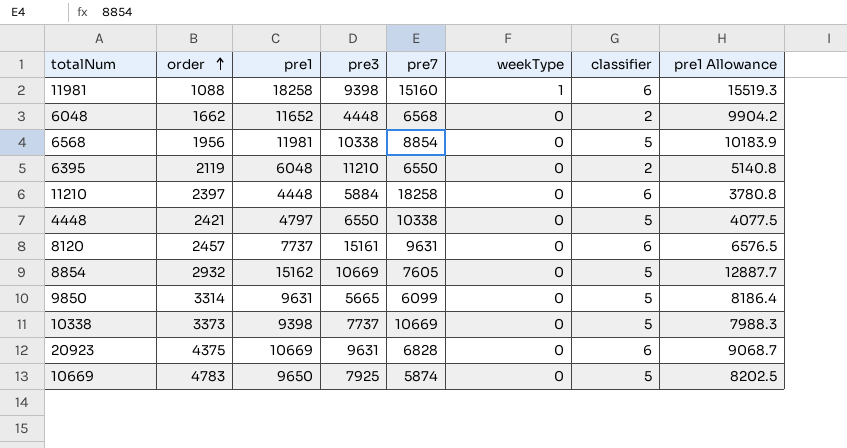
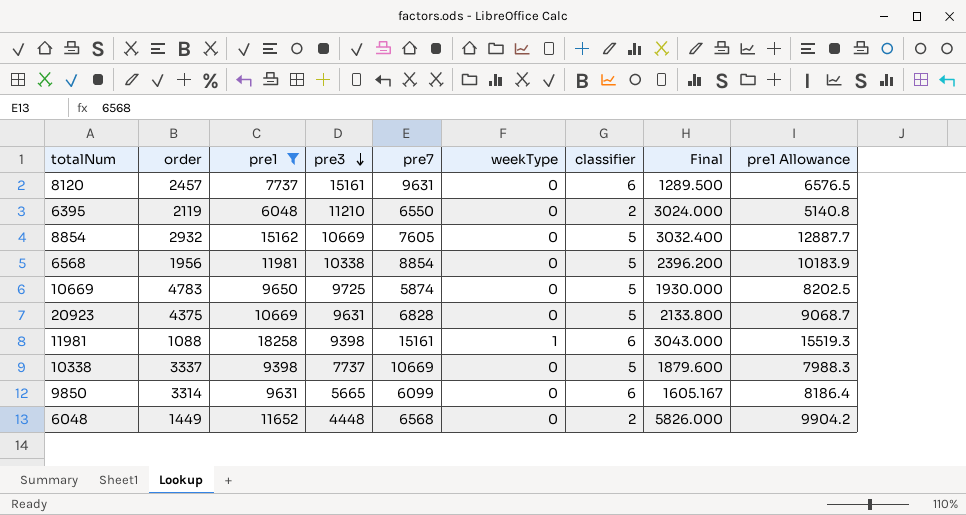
filter: none -> pre1 >= 6048
row order: order ascending -> pre3 descending
column Final | formula: none -> [pre1] / [classifier]
10669 | pre3: 7925 -> 9725
20923 | classifier: 6 -> 5
11981 | pre7: 15160 -> 15161
10338 | order: 3373 -> 3337
9850 | classifier: 5 -> 6
6048 | order: 1662 -> 1449

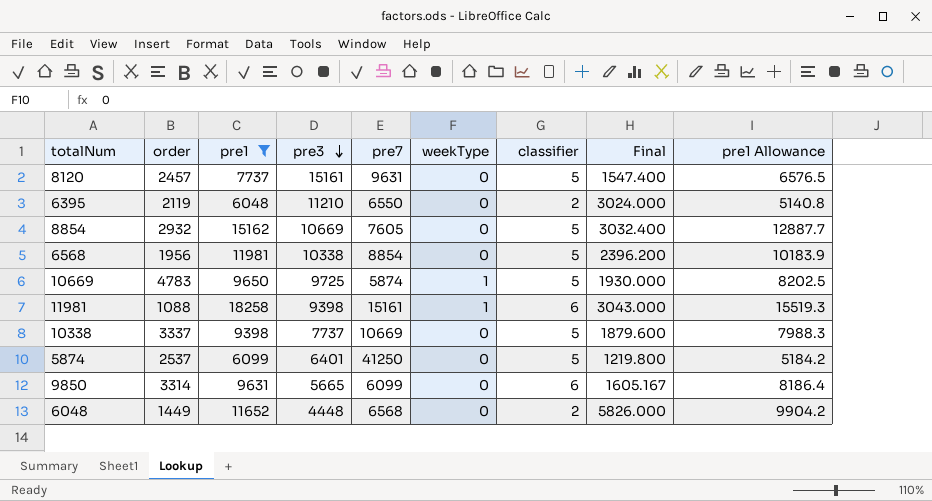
row 20923: 4375 | 10669 | 9631 | 6828 | 0 | 5 | 2133.800 | 9068.7 -> none
8120 | classifier: 6 -> 5
8120 | Final: 1289.500 -> 1547.400
10669 | weekType: 0 -> 1
row 5874: none -> 2537 | 6099 | 6401 | 41250 | 0 | 5 | 1219.800 | 5184.2

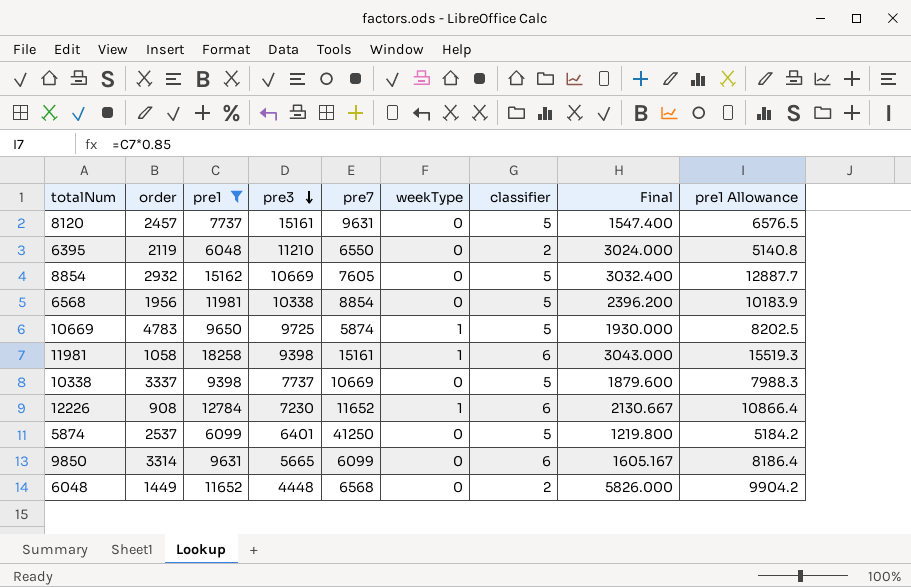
11981 | order: 1088 -> 1058
row 12226: none -> 908 | 12784 | 7230 | 11652 | 1 | 6 | 2130.667 | 10866.4

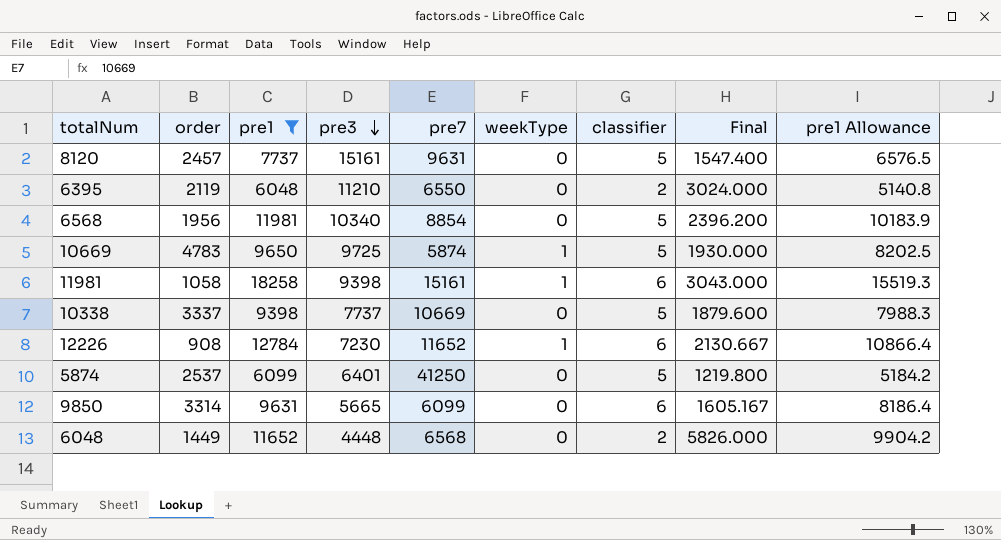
row 8854: 2932 | 15162 | 10669 | 7605 | 0 | 5 | 3032.400 | 12887.7 -> none
6568 | pre3: 10338 -> 10340

